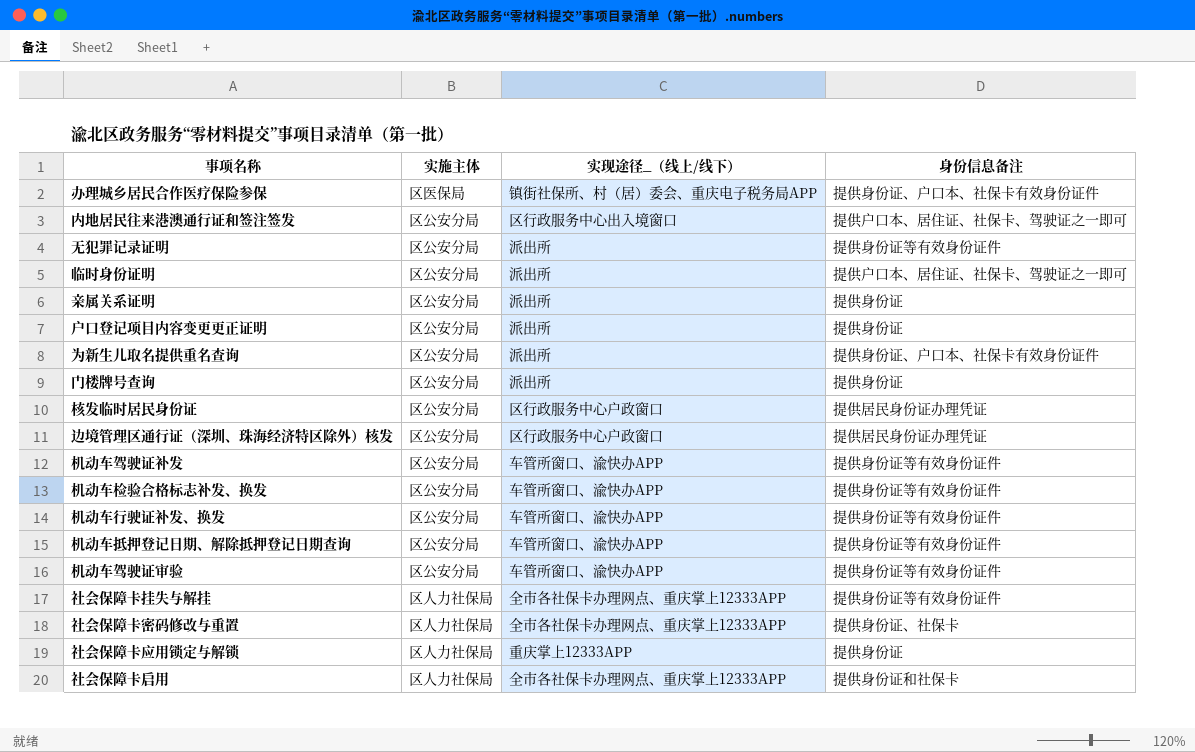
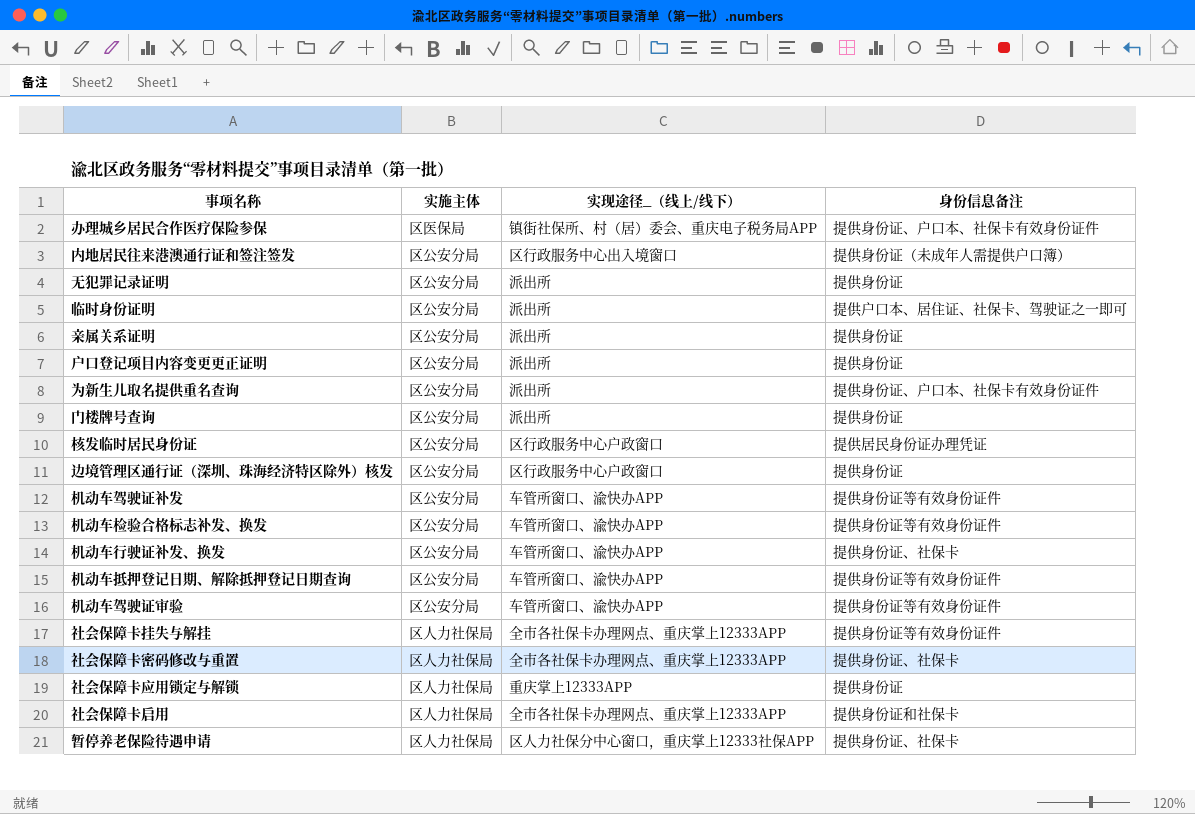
内地居民往来港澳通行证和签注签发 | 身份信息备注: 提供户口本、居住证、社保卡、驾驶证之一即可 -> 提供身份证（未成年人需提供户口簿）
无犯罪记录证明 | 身份信息备注: 提供身份证等有效身份证件 -> 提供身份证
边境管理区通行证（深圳、珠海经济特区除外）核发 | 身份信息备注: 提供居民身份证办理凭证 -> 提供身份证
机动车行驶证补发、换发 | 身份信息备注: 提供身份证等有效身份证件 -> 提供身份证、社保卡
row 暂停养老保险待遇申请: none -> 区人力社保局 | 区人力社保分中心窗口，重庆掌上12333社保APP | 提供身份证、社保卡

